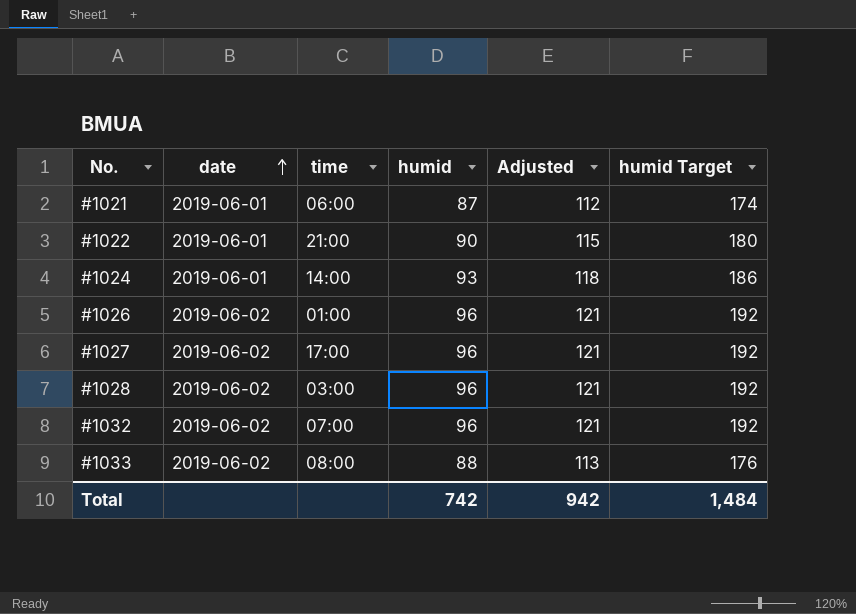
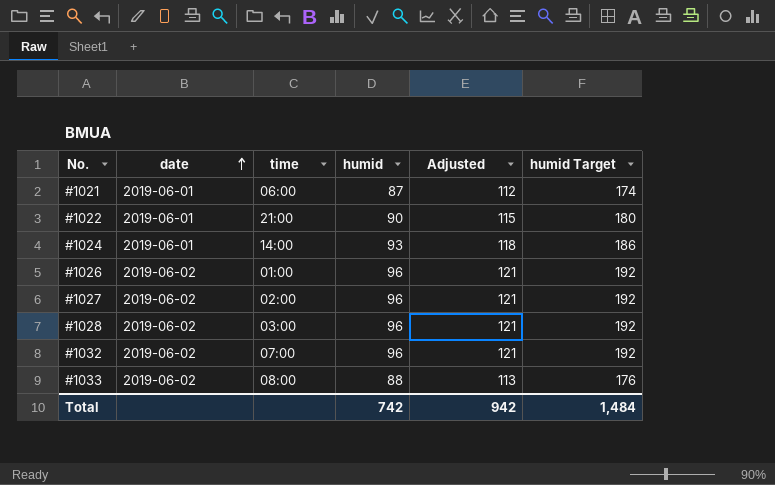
#1027 | time: 17:00 -> 02:00

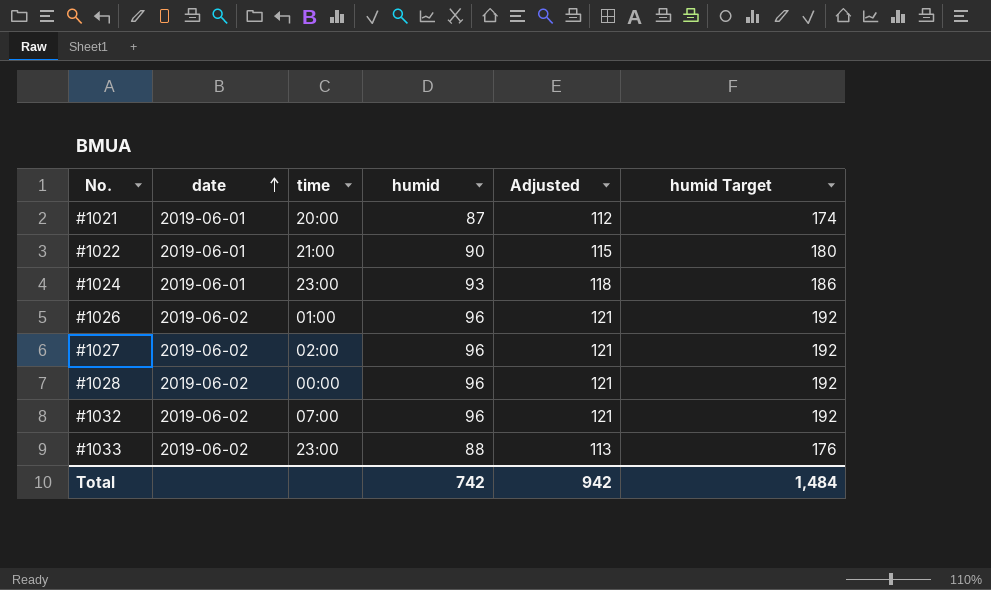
#1021 | time: 06:00 -> 20:00
#1024 | time: 14:00 -> 23:00
#1028 | time: 03:00 -> 00:00
#1033 | time: 08:00 -> 23:00

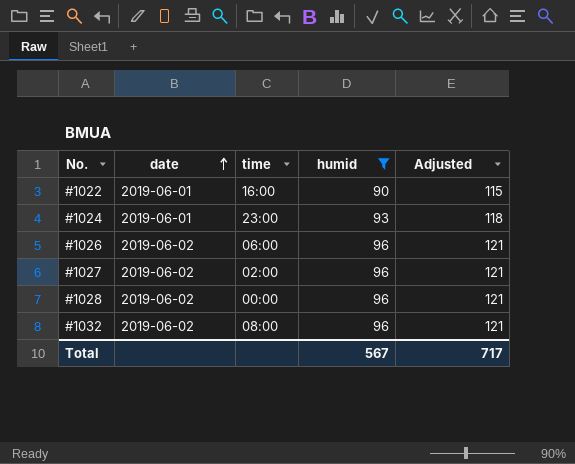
filter: none -> humid >= 90
column humid Target | formula: [humid] * 2 -> none
#1022 | time: 21:00 -> 16:00
#1026 | time: 01:00 -> 06:00
#1032 | time: 07:00 -> 08:00
Total | humid: 742 -> 567
Total | Adjusted: 942 -> 717

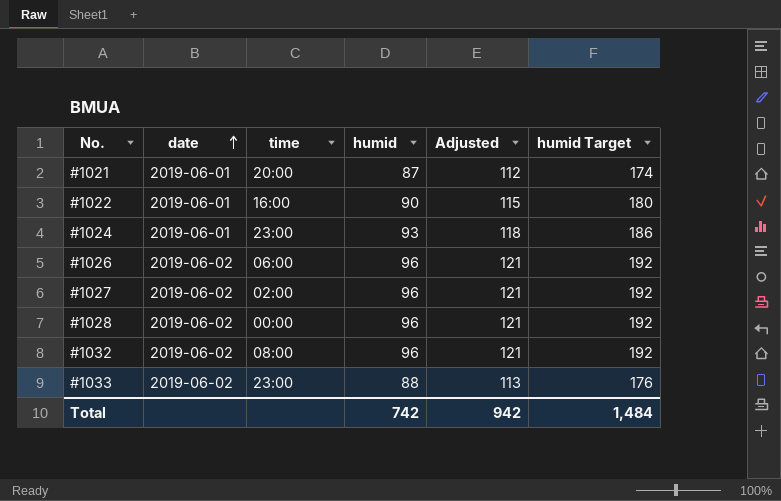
filter: humid >= 90 -> none
column humid Target | formula: none -> [humid] * 2
Total | humid: 567 -> 742
Total | Adjusted: 717 -> 942

